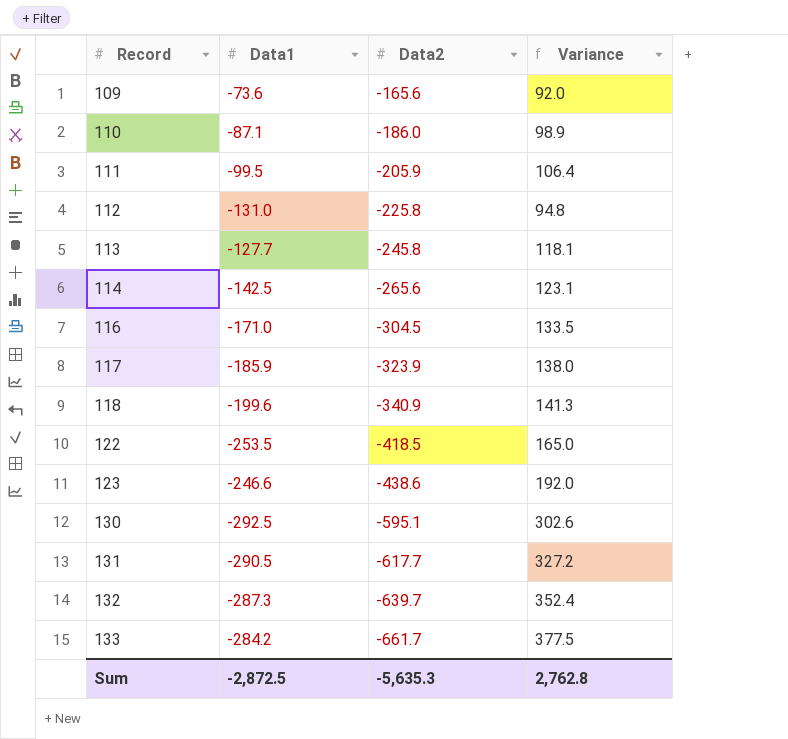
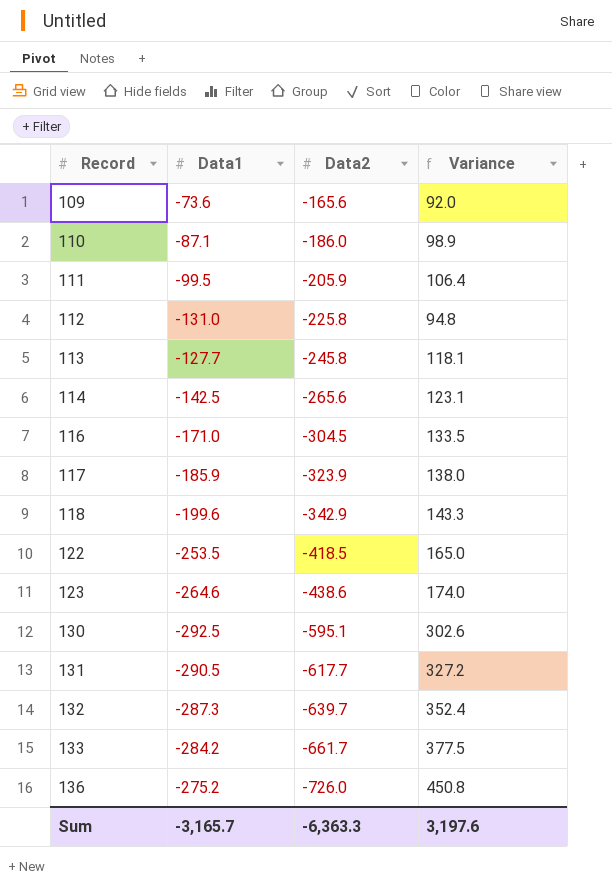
118 | Data2: -340.9 -> -342.9
118 | Variance: 141.3 -> 143.3
123 | Data1: -246.6 -> -264.6
123 | Variance: 192.0 -> 174.0
row 136: none -> -275.2 | -726.0 | 450.8
Sum | Data1: -2,872.5 -> -3,165.7
Sum | Data2: -5,635.3 -> -6,363.3
Sum | Variance: 2,762.8 -> 3,197.6

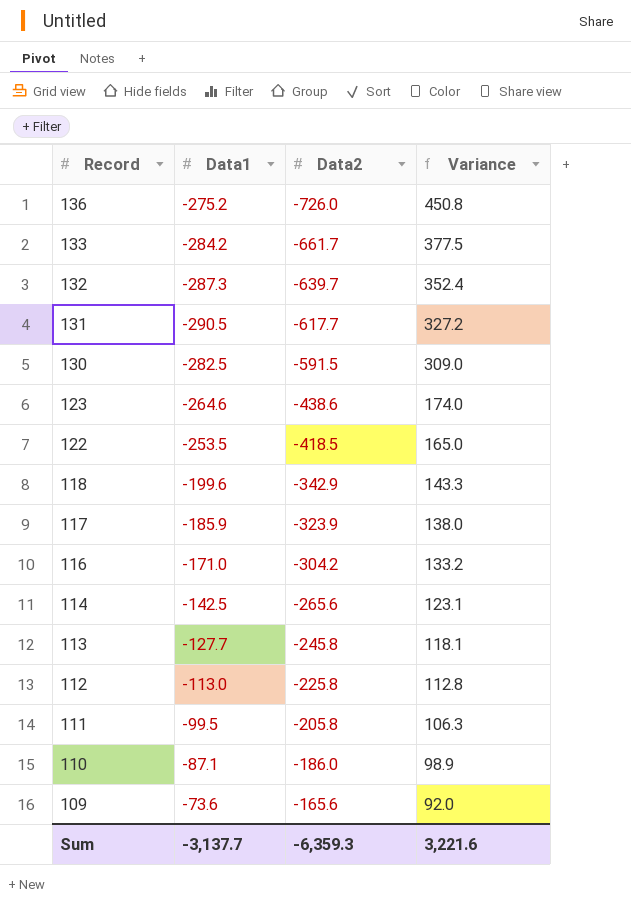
row order: Record ascending -> Record descending
130 | Data1: -292.5 -> -282.5
130 | Data2: -595.1 -> -591.5
130 | Variance: 302.6 -> 309.0
116 | Data2: -304.5 -> -304.2
116 | Variance: 133.5 -> 133.2
112 | Data1: -131.0 -> -113.0
112 | Variance: 94.8 -> 112.8
111 | Data2: -205.9 -> -205.8
111 | Variance: 106.4 -> 106.3
Sum | Data1: -3,165.7 -> -3,137.7
Sum | Data2: -6,363.3 -> -6,359.3
Sum | Variance: 3,197.6 -> 3,221.6

